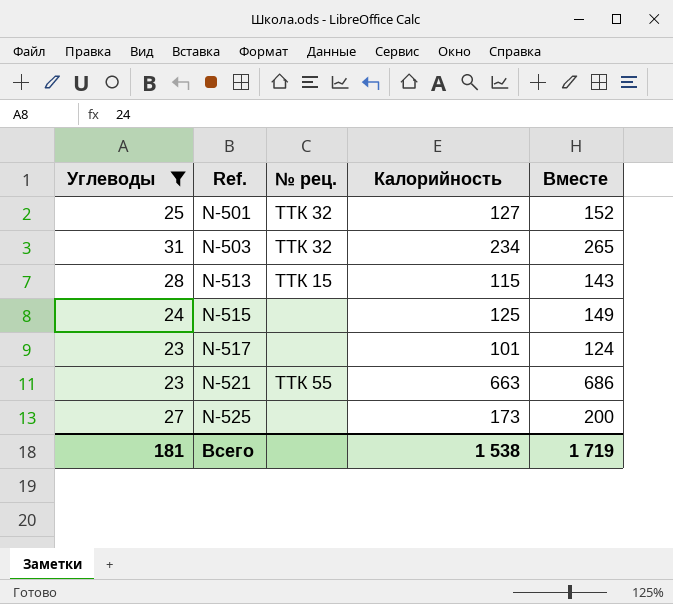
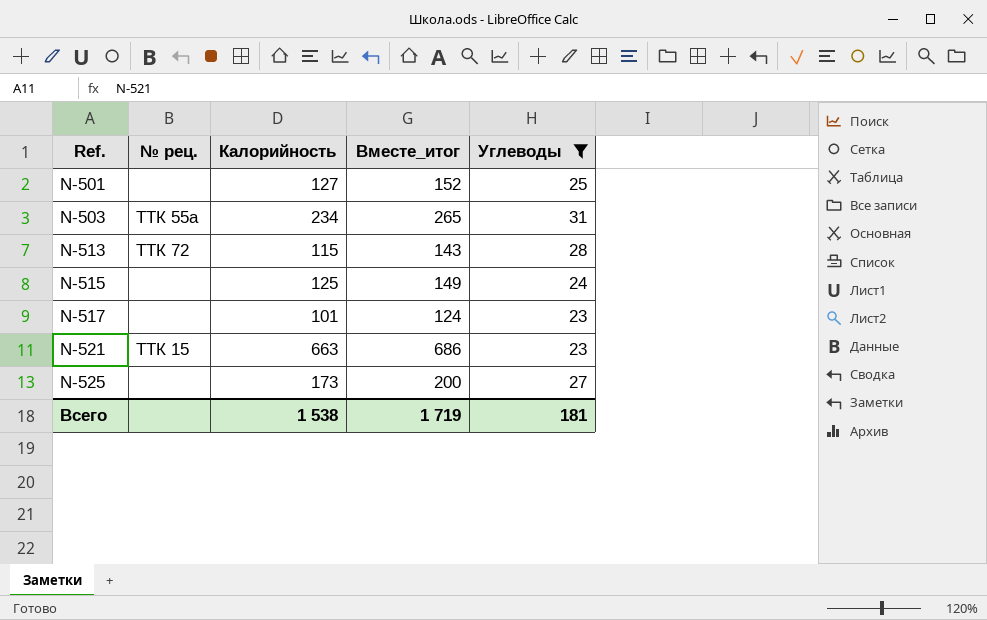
column name: Вместе -> Вместе_итог
column Углеводы | position: 1 -> 5
N-501 | № рец.: ТТК 32 -> none
N-503 | № рец.: ТТК 32 -> ТТК 55а
N-513 | № рец.: ТТК 15 -> ТТК 72
N-521 | № рец.: ТТК 55 -> ТТК 15

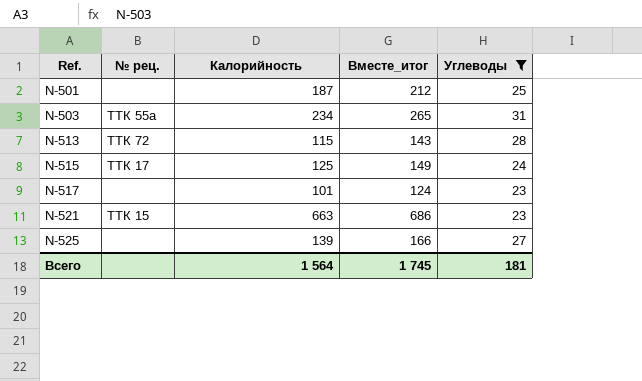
N-501 | Калорийность: 127 -> 187
N-501 | Вместе_итог: 152 -> 212
N-515 | № рец.: none -> ТТК 17
N-525 | Калорийность: 173 -> 139
N-525 | Вместе_итог: 200 -> 166
Всего | Калорийность: 1 538 -> 1 564
Всего | Вместе_итог: 1 719 -> 1 745

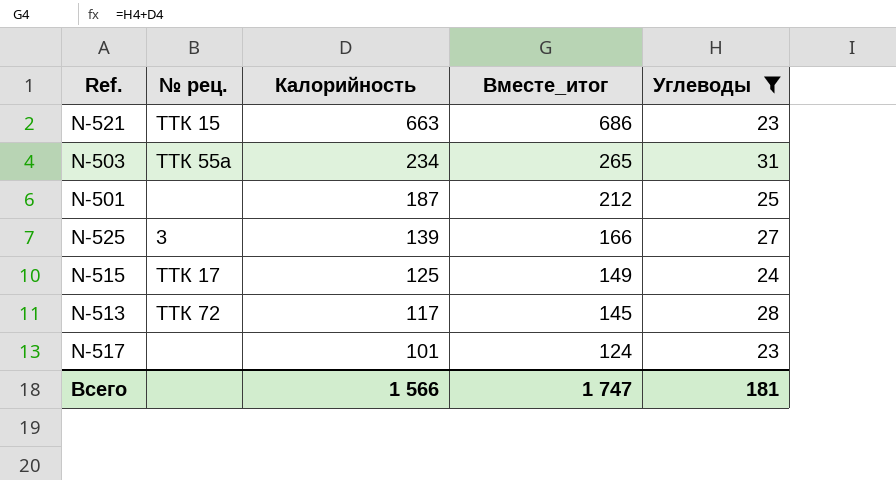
row order: Ref. ascending -> Калорийность descending
N-525 | № рец.: none -> 3
N-513 | Калорийность: 115 -> 117
N-513 | Вместе_итог: 143 -> 145
Всего | Калорийность: 1 564 -> 1 566
Всего | Вместе_итог: 1 745 -> 1 747

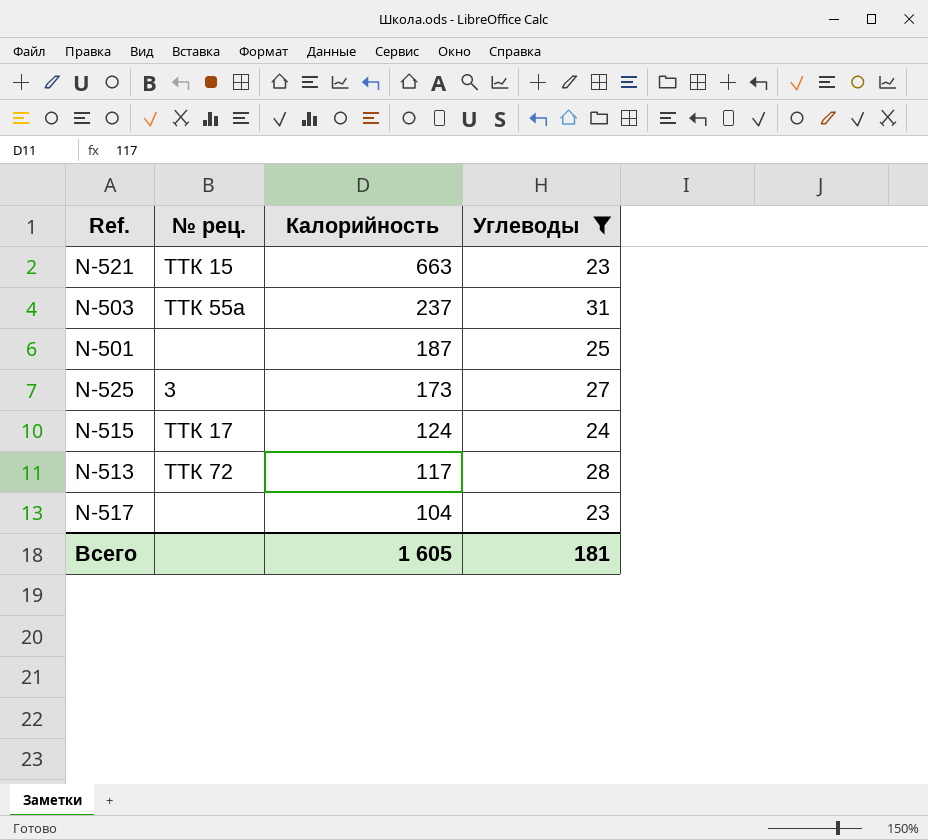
column Вместе_итог | formula: [Калорийность] + [Углеводы] -> none
N-503 | Калорийность: 234 -> 237
N-525 | Калорийность: 139 -> 173
N-515 | Калорийность: 125 -> 124
N-517 | Калорийность: 101 -> 104
Всего | Калорийность: 1 566 -> 1 605

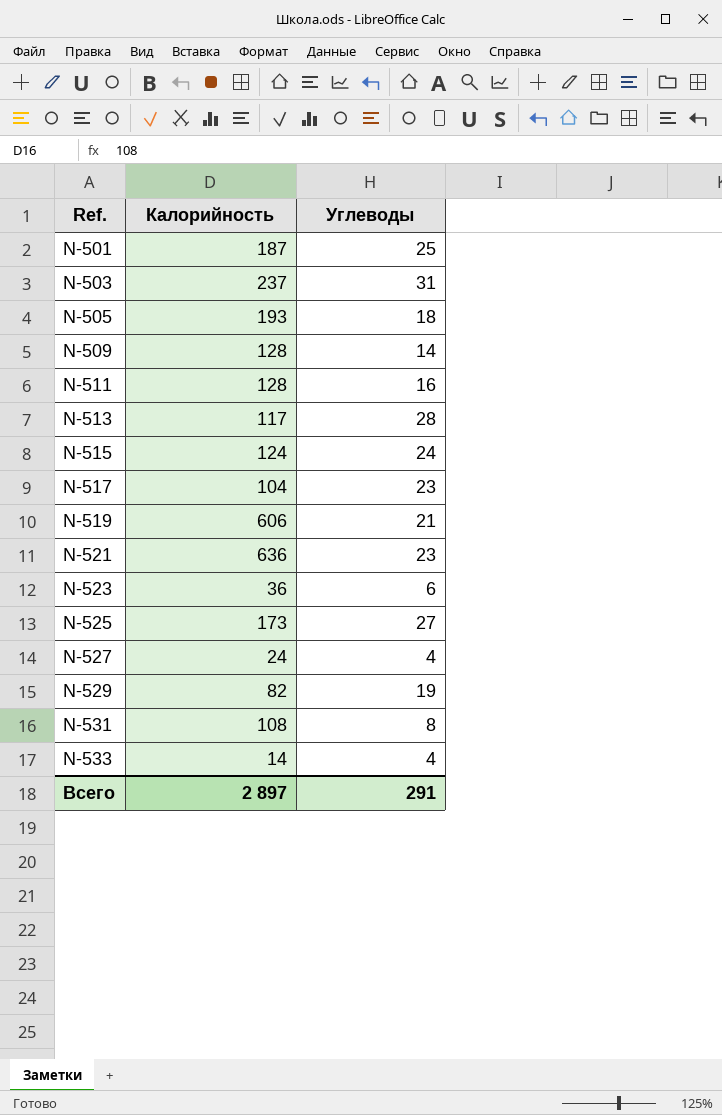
filter: Углеводы >= 23 -> none
row order: Калорийность descending -> Ref. ascending
column № рец. | position: 2 -> none
N-521 | Калорийность: 663 -> 636
Всего | Калорийность: 1 605 -> 2 897
Всего | Углеводы: 181 -> 291

